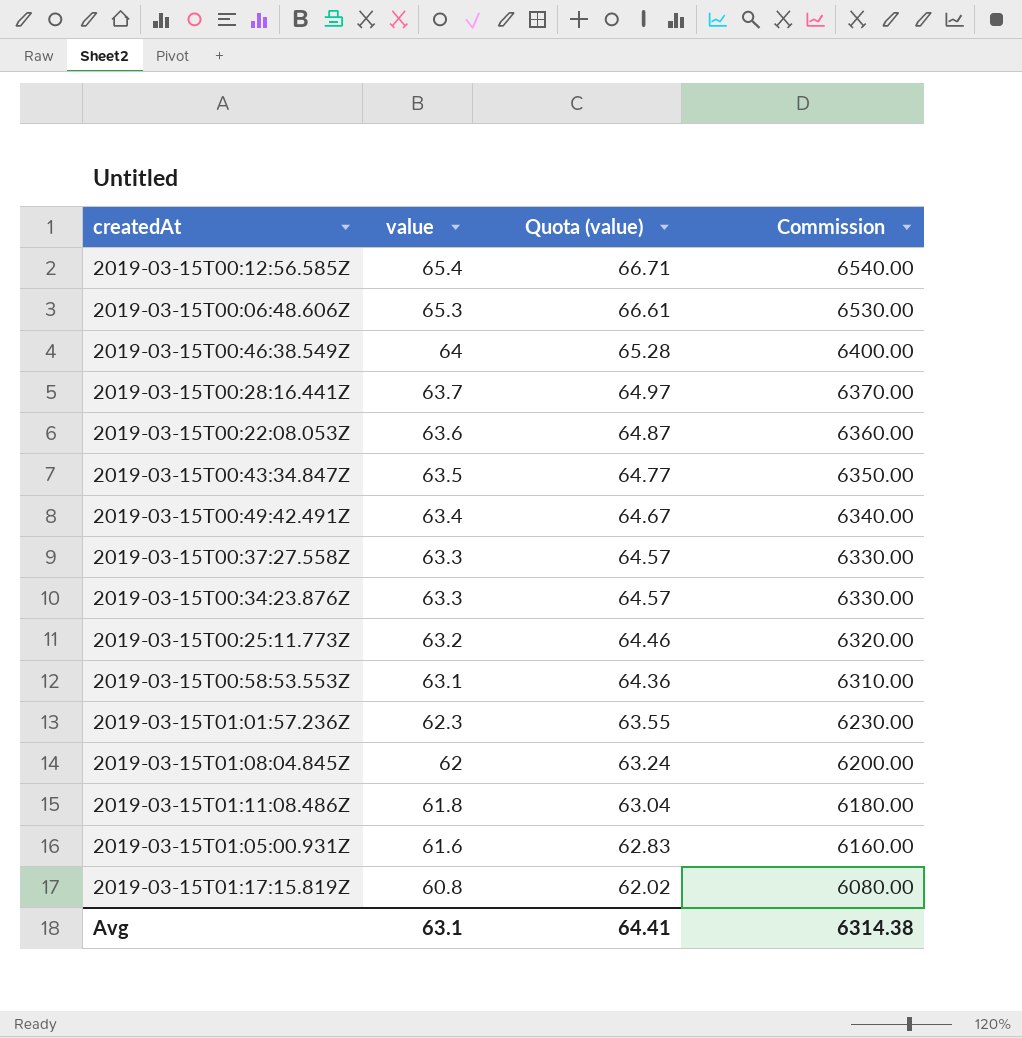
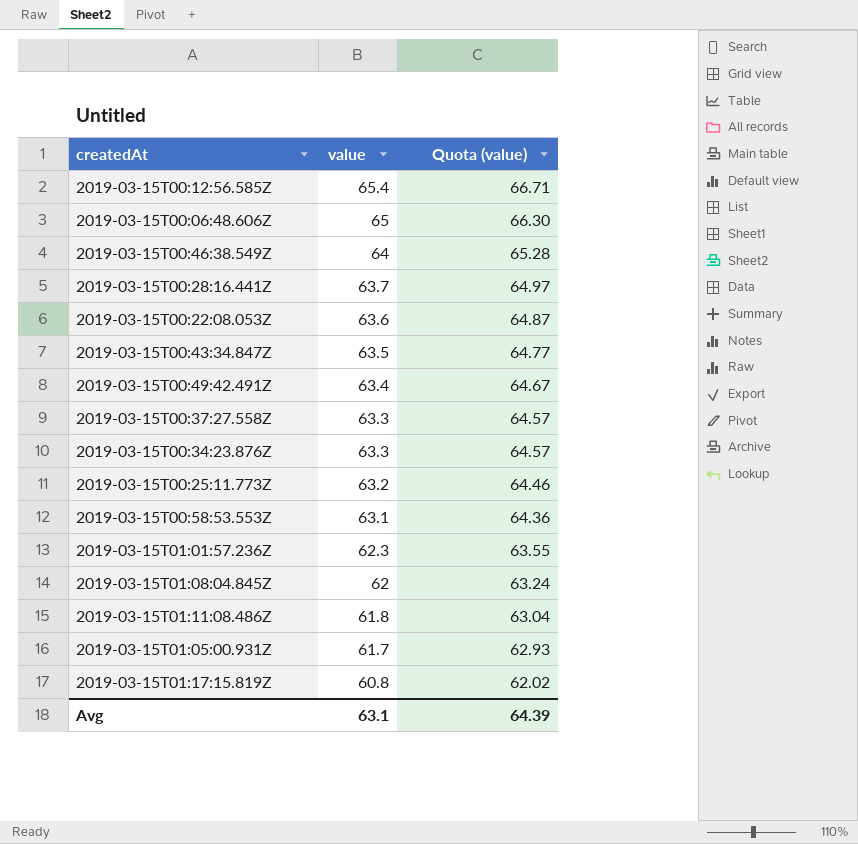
column Commission | formula: [value] * 100 -> none
2019-03-15T00:06:48.606Z | value: 65.3 -> 65
2019-03-15T00:06:48.606Z | Quota (value): 66.61 -> 66.30
2019-03-15T01:05:00.931Z | value: 61.6 -> 61.7
2019-03-15T01:05:00.931Z | Quota (value): 62.83 -> 62.93
Avg | Quota (value): 64.41 -> 64.39

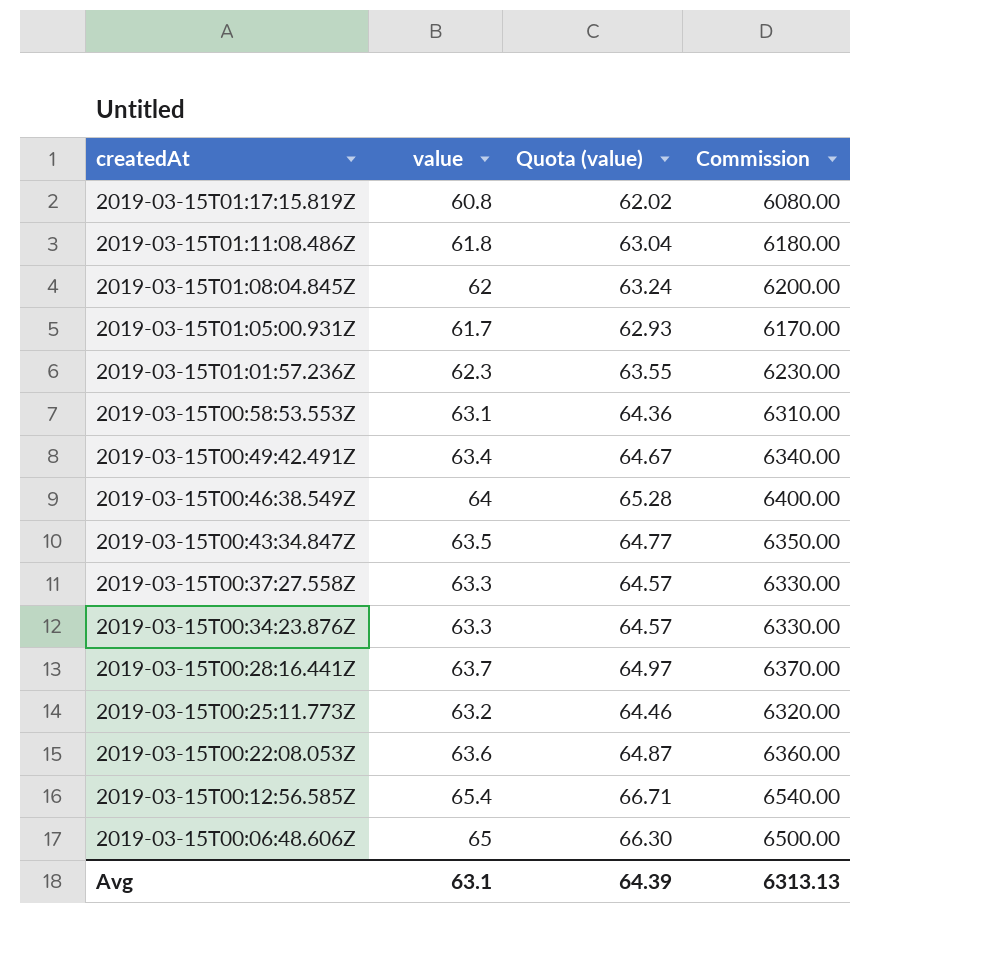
row order: value descending -> createdAt descending
column Commission | formula: none -> [value] * 100

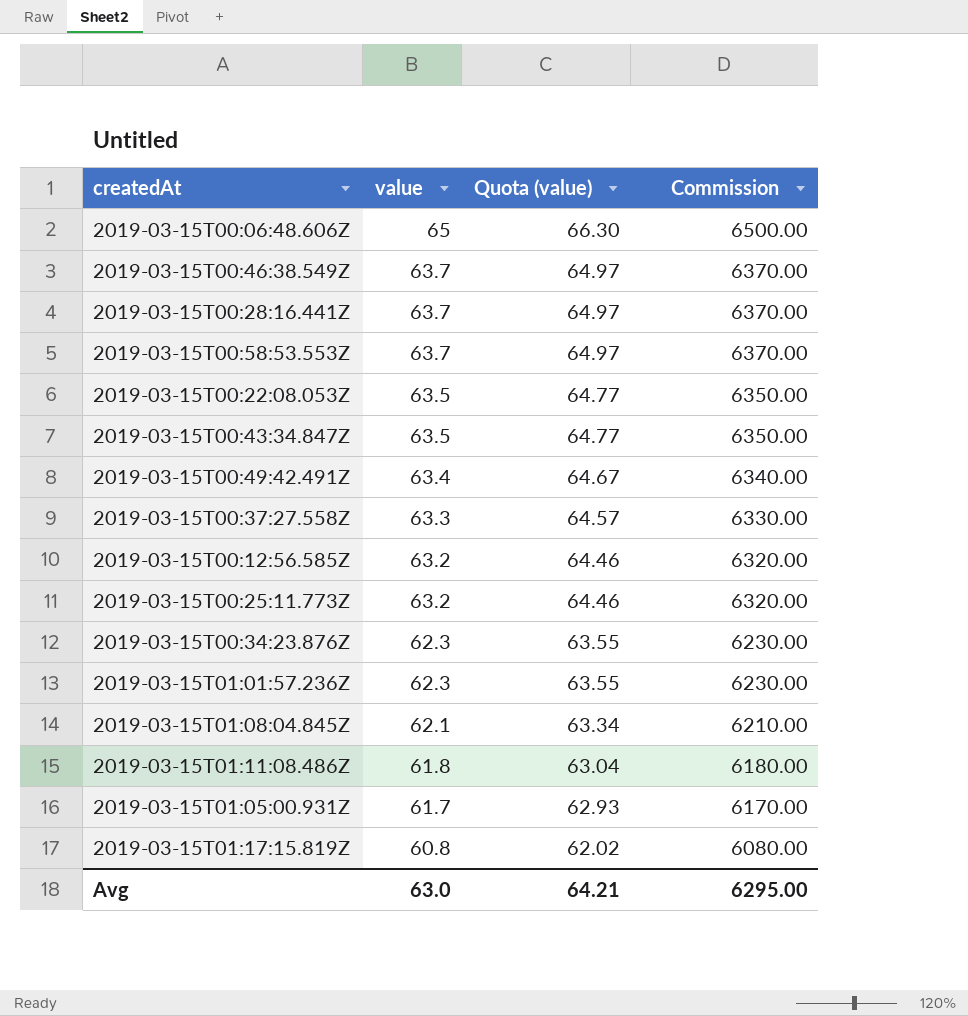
row order: createdAt descending -> value descending
2019-03-15T00:46:38.549Z | value: 64 -> 63.7
2019-03-15T00:46:38.549Z | Quota (value): 65.28 -> 64.97
2019-03-15T00:46:38.549Z | Commission: 6400.00 -> 6370.00
2019-03-15T00:58:53.553Z | value: 63.1 -> 63.7
2019-03-15T00:58:53.553Z | Quota (value): 64.36 -> 64.97
2019-03-15T00:58:53.553Z | Commission: 6310.00 -> 6370.00
2019-03-15T00:22:08.053Z | value: 63.6 -> 63.5
2019-03-15T00:22:08.053Z | Quota (value): 64.87 -> 64.77
2019-03-15T00:22:08.053Z | Commission: 6360.00 -> 6350.00
2019-03-15T00:12:56.585Z | value: 65.4 -> 63.2
2019-03-15T00:12:56.585Z | Quota (value): 66.71 -> 64.46
2019-03-15T00:12:56.585Z | Commission: 6540.00 -> 6320.00
2019-03-15T00:34:23.876Z | value: 63.3 -> 62.3
2019-03-15T00:34:23.876Z | Quota (value): 64.57 -> 63.55
2019-03-15T00:34:23.876Z | Commission: 6330.00 -> 6230.00
2019-03-15T01:08:04.845Z | value: 62 -> 62.1
2019-03-15T01:08:04.845Z | Quota (value): 63.24 -> 63.34
2019-03-15T01:08:04.845Z | Commission: 6200.00 -> 6210.00
Avg | value: 63.1 -> 63.0
Avg | Quota (value): 64.39 -> 64.21
Avg | Commission: 6313.13 -> 6295.00

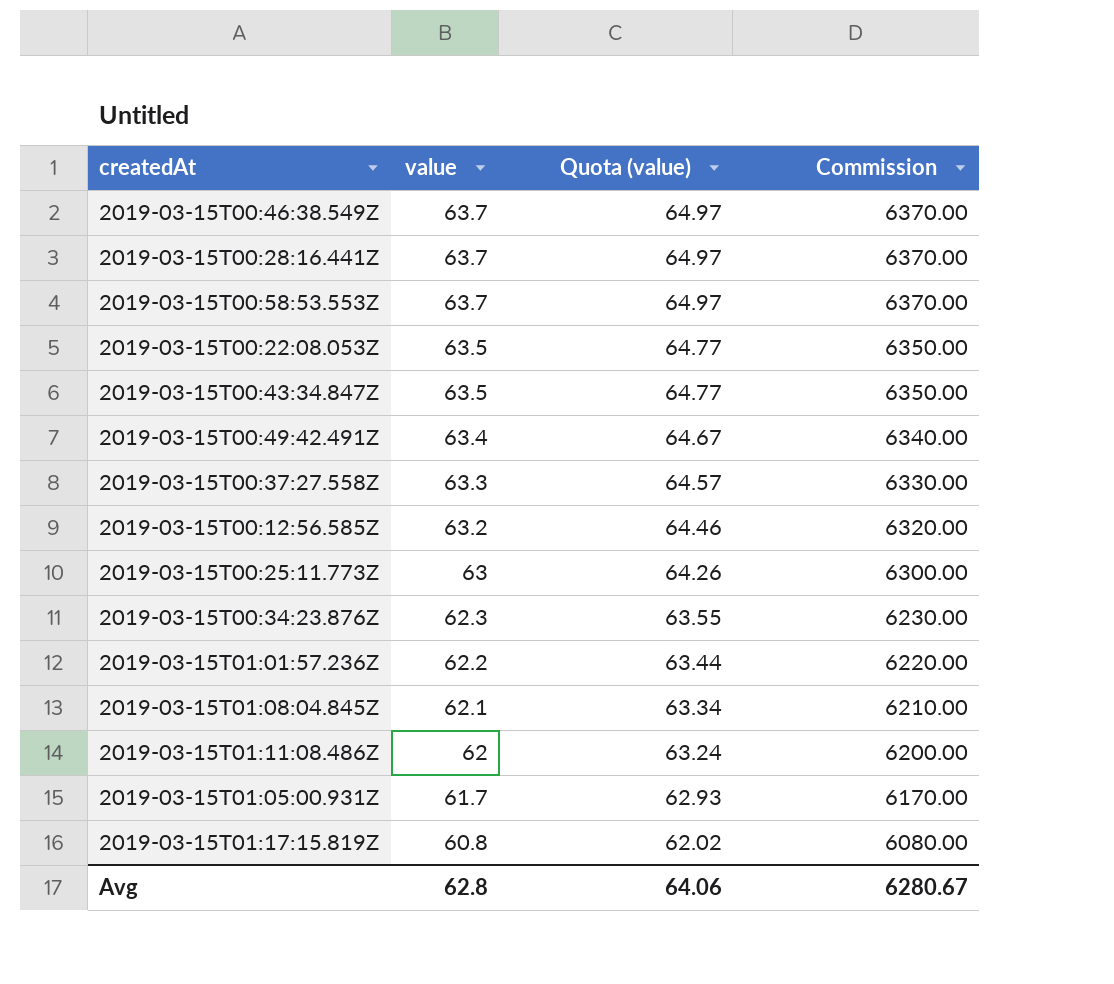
row 2019-03-15T00:06:48.606Z: 65 | 66.30 | 6500.00 -> none
2019-03-15T00:25:11.773Z | value: 63.2 -> 63
2019-03-15T00:25:11.773Z | Quota (value): 64.46 -> 64.26
2019-03-15T00:25:11.773Z | Commission: 6320.00 -> 6300.00
2019-03-15T01:01:57.236Z | value: 62.3 -> 62.2
2019-03-15T01:01:57.236Z | Quota (value): 63.55 -> 63.44
2019-03-15T01:01:57.236Z | Commission: 6230.00 -> 6220.00
2019-03-15T01:11:08.486Z | value: 61.8 -> 62
2019-03-15T01:11:08.486Z | Quota (value): 63.04 -> 63.24
2019-03-15T01:11:08.486Z | Commission: 6180.00 -> 6200.00
Avg | value: 63.0 -> 62.8
Avg | Quota (value): 64.21 -> 64.06
Avg | Commission: 6295.00 -> 6280.67

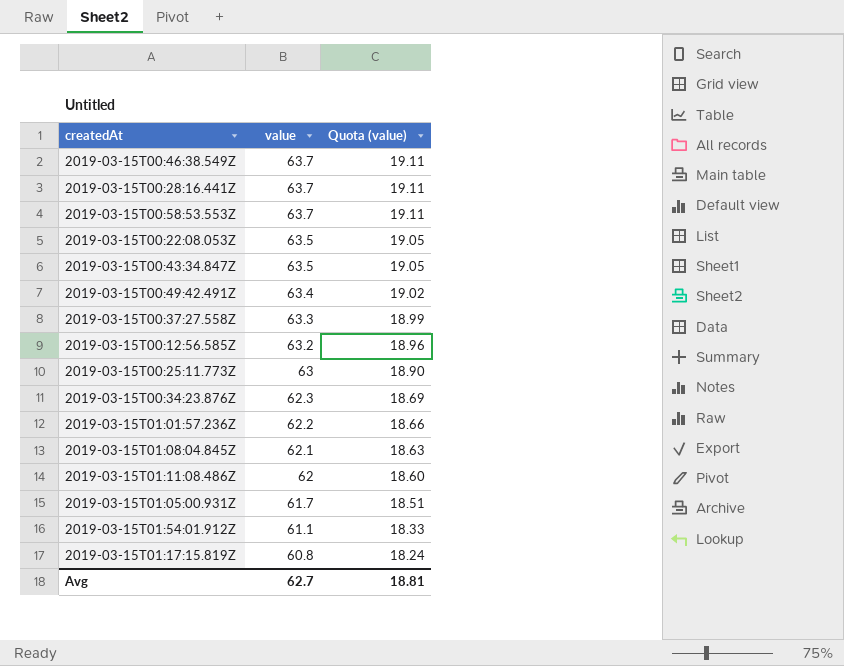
column Commission | formula: [value] * 100 -> none
column Quota (value) | formula: [value] * 1.02 -> [value] * 0.3
row 2019-03-15T01:54:01.912Z: none -> 61.1 | 18.33
Avg | value: 62.8 -> 62.7
Avg | Quota (value): 64.06 -> 18.81

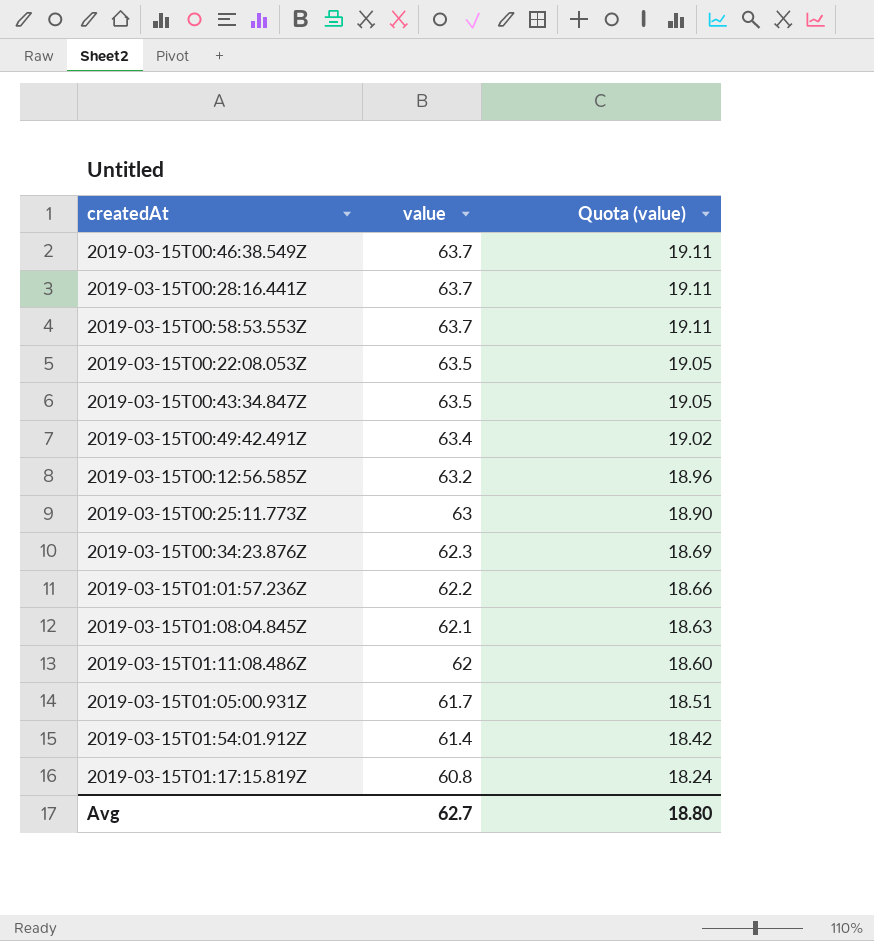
row 2019-03-15T00:37:27.558Z: 63.3 | 18.99 -> none
2019-03-15T01:54:01.912Z | value: 61.1 -> 61.4
2019-03-15T01:54:01.912Z | Quota (value): 18.33 -> 18.42
Avg | Quota (value): 18.81 -> 18.80

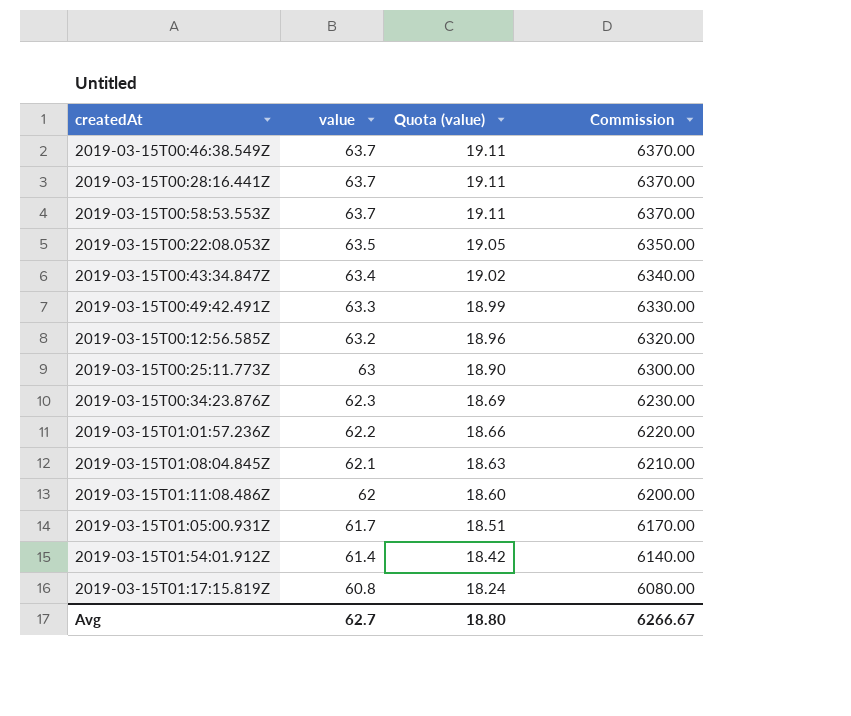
column Commission | formula: none -> [value] * 100
2019-03-15T00:43:34.847Z | value: 63.5 -> 63.4
2019-03-15T00:43:34.847Z | Quota (value): 19.05 -> 19.02
2019-03-15T00:49:42.491Z | value: 63.4 -> 63.3
2019-03-15T00:49:42.491Z | Quota (value): 19.02 -> 18.99

